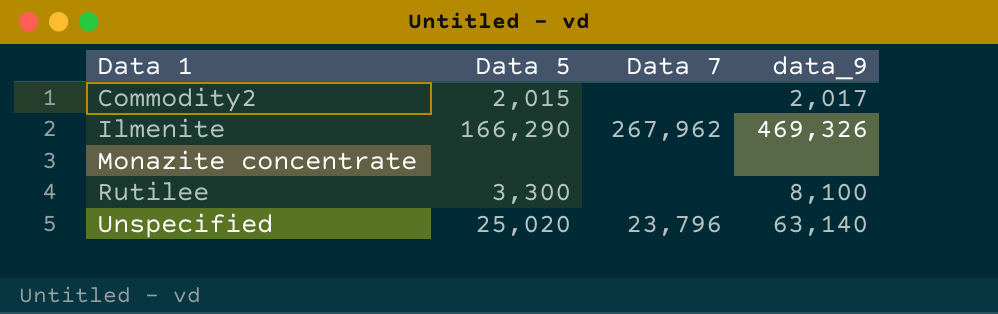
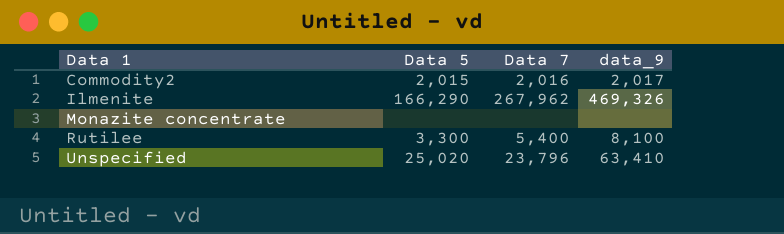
Commodity2 | Data 7: none -> 2,016
Rutilee | Data 7: none -> 5,400
Unspecified | data_9: 63,140 -> 63,410

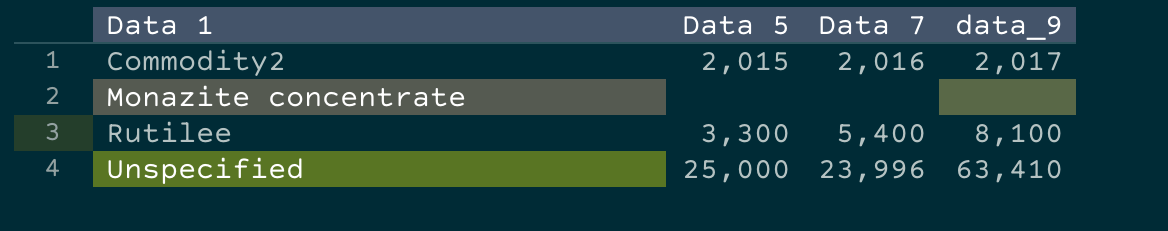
row Ilmenite: 166,290 | 267,962 | 469,326 -> none
Unspecified | Data 5: 25,020 -> 25,000
Unspecified | Data 7: 23,796 -> 23,996

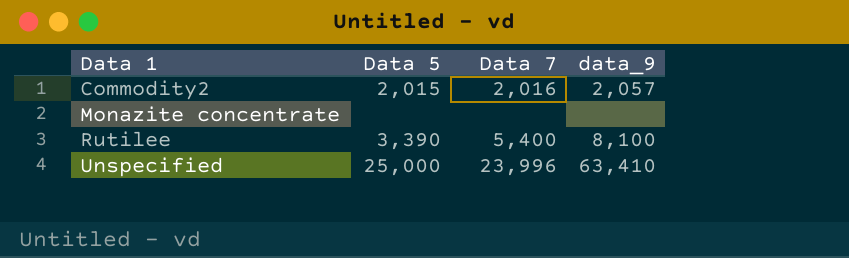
Commodity2 | data_9: 2,017 -> 2,057
Rutilee | Data 5: 3,300 -> 3,390

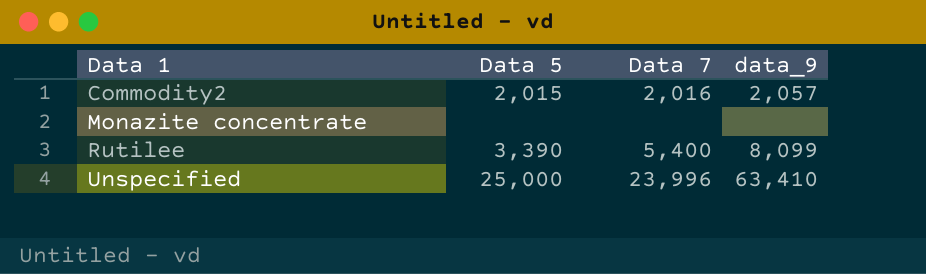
Rutilee | data_9: 8,100 -> 8,099

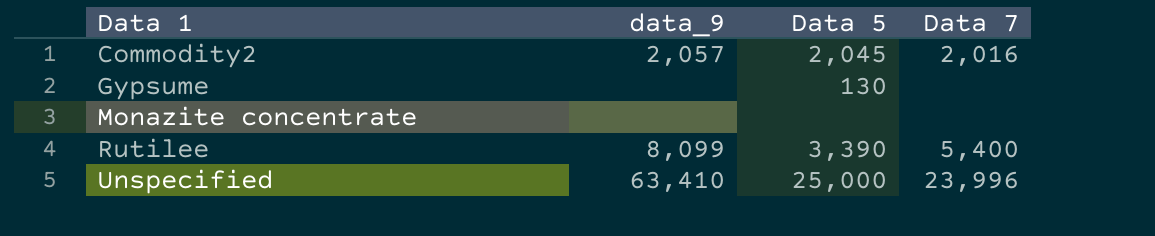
column data_9 | position: 4 -> 2
Commodity2 | Data 5: 2,015 -> 2,045
row Gypsume: none -> none | 130 | none

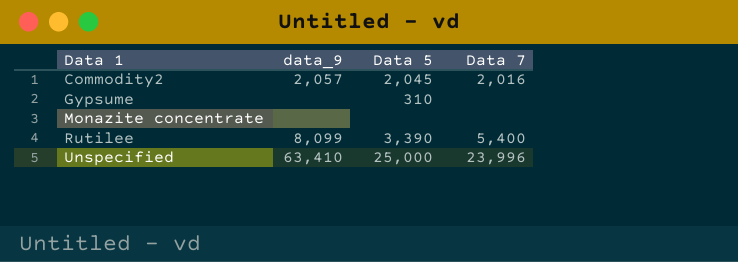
Gypsume | Data 5: 130 -> 310

